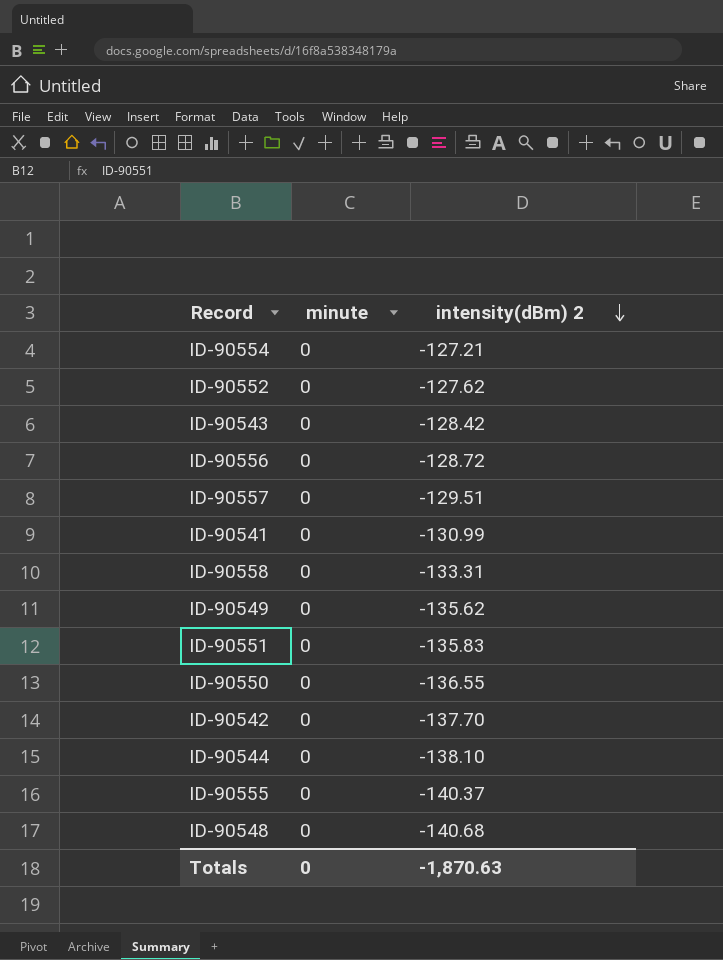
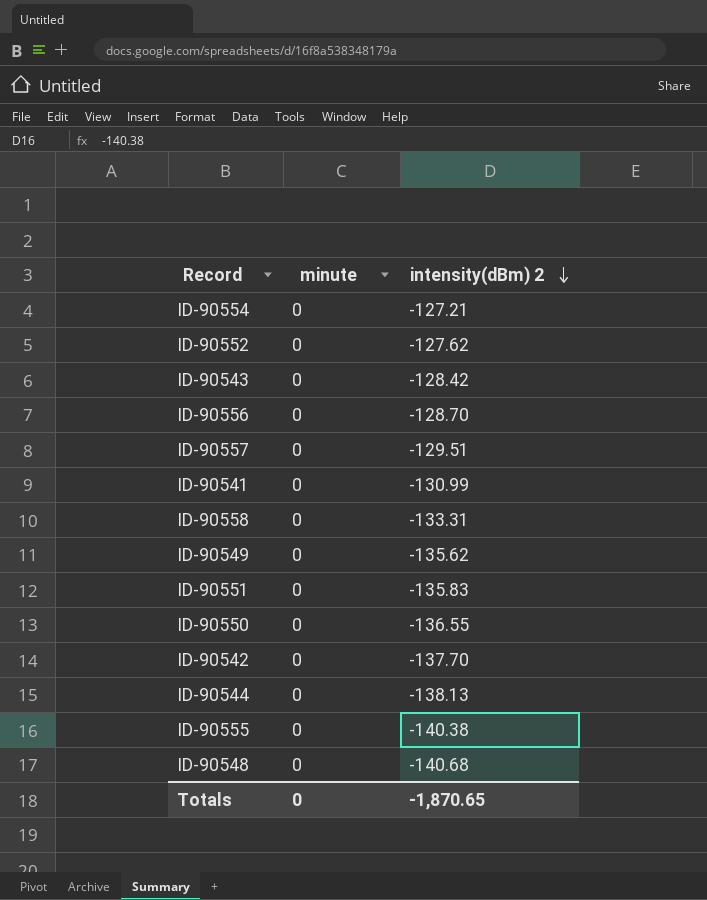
ID-90556 | intensity(dBm) 2: -128.72 -> -128.70
ID-90544 | intensity(dBm) 2: -138.10 -> -138.13
ID-90555 | intensity(dBm) 2: -140.37 -> -140.38
Totals | intensity(dBm) 2: -1,870.63 -> -1,870.65

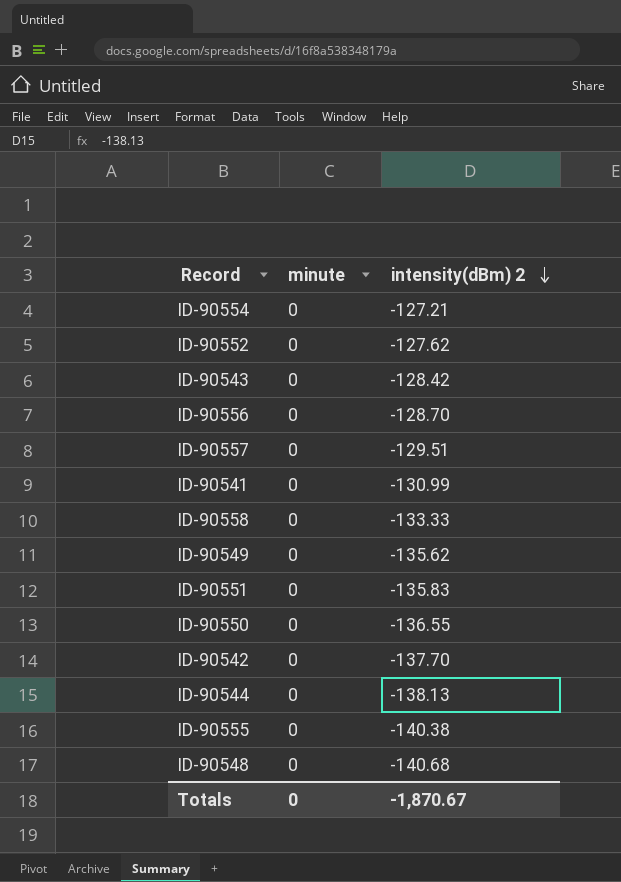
ID-90558 | intensity(dBm) 2: -133.31 -> -133.33
Totals | intensity(dBm) 2: -1,870.65 -> -1,870.67

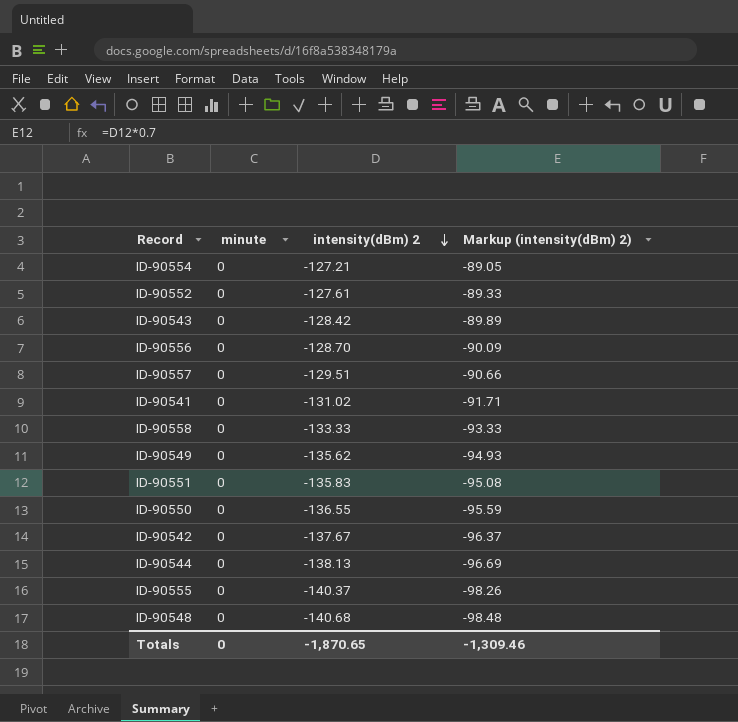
column Markup (intensity(dBm) 2) | formula: none -> [intensity(dBm) 2] * 0.7
ID-90552 | intensity(dBm) 2: -127.62 -> -127.61
ID-90541 | intensity(dBm) 2: -130.99 -> -131.02
ID-90542 | intensity(dBm) 2: -137.70 -> -137.67
ID-90555 | intensity(dBm) 2: -140.38 -> -140.37
Totals | intensity(dBm) 2: -1,870.67 -> -1,870.65

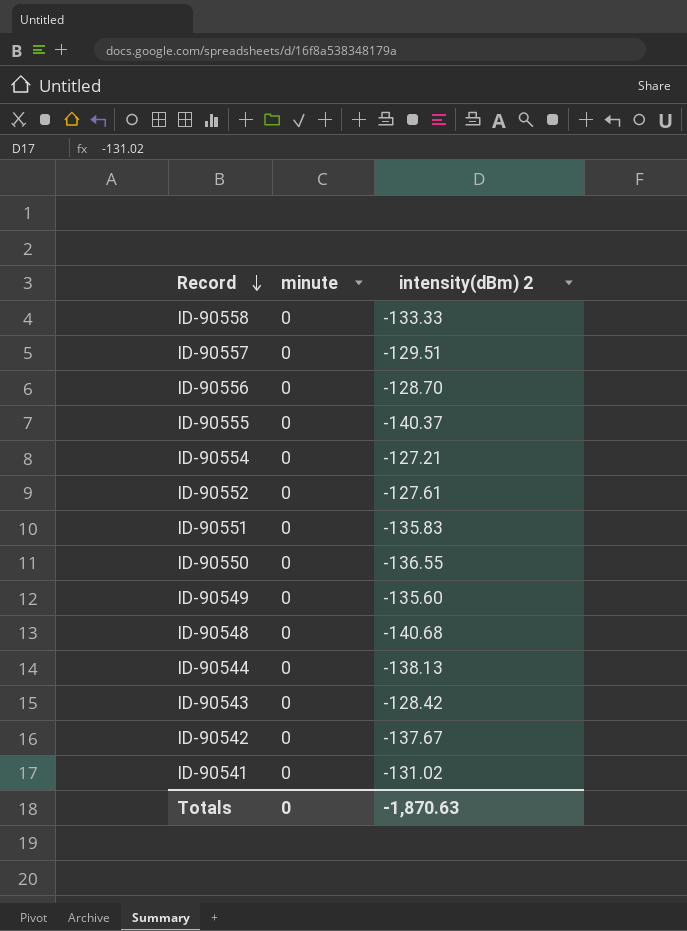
row order: intensity(dBm) 2 descending -> Record descending
column Markup (intensity(dBm) 2) | formula: [intensity(dBm) 2] * 0.7 -> none
ID-90549 | intensity(dBm) 2: -135.62 -> -135.60
Totals | intensity(dBm) 2: -1,870.65 -> -1,870.63

